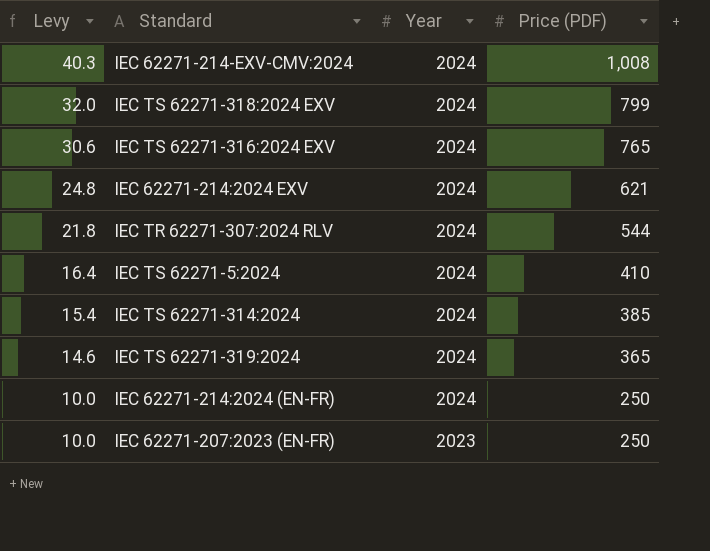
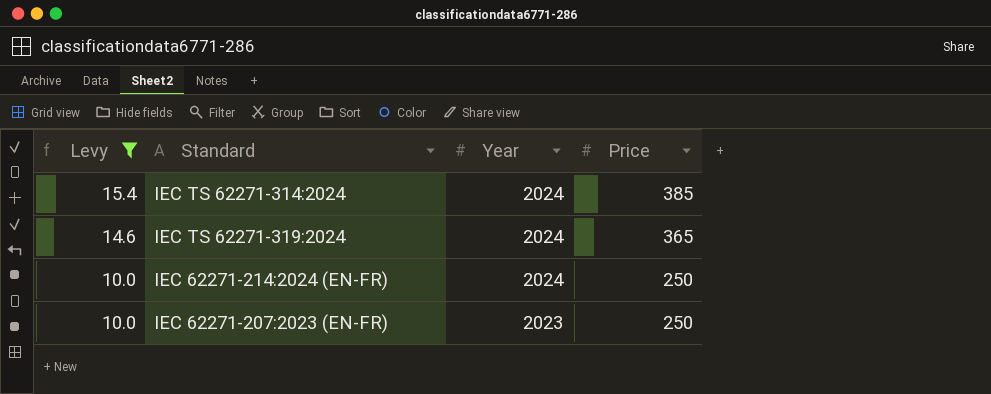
filter: none -> Levy <= 15.4
column name: Price (PDF) -> Price

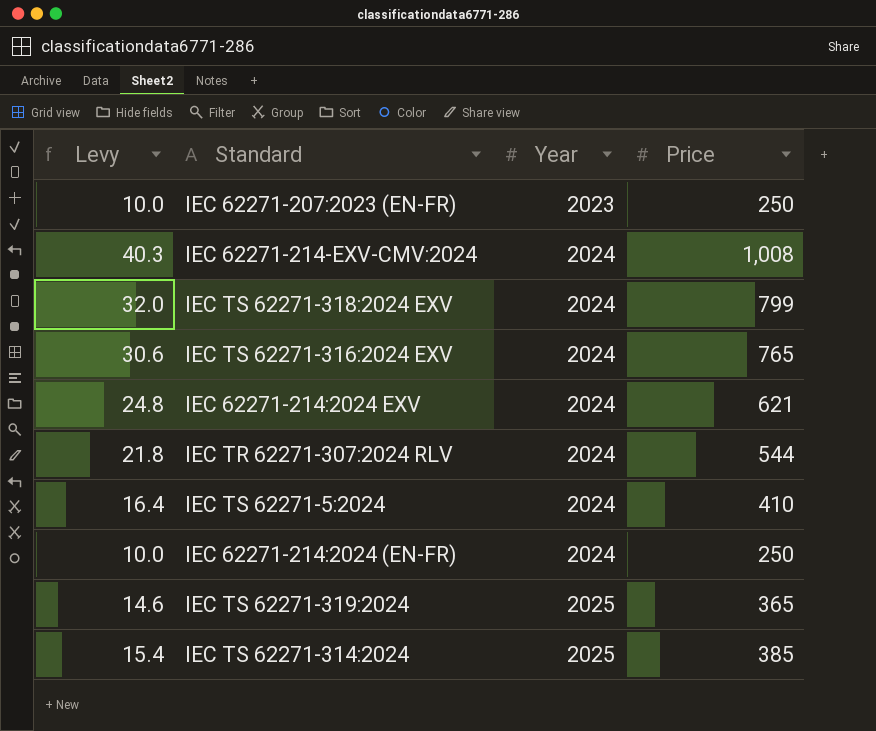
filter: Levy <= 15.4 -> none
row order: Levy descending -> Year ascending
IEC TS 62271-319:2024 | Year: 2024 -> 2025
IEC TS 62271-314:2024 | Year: 2024 -> 2025

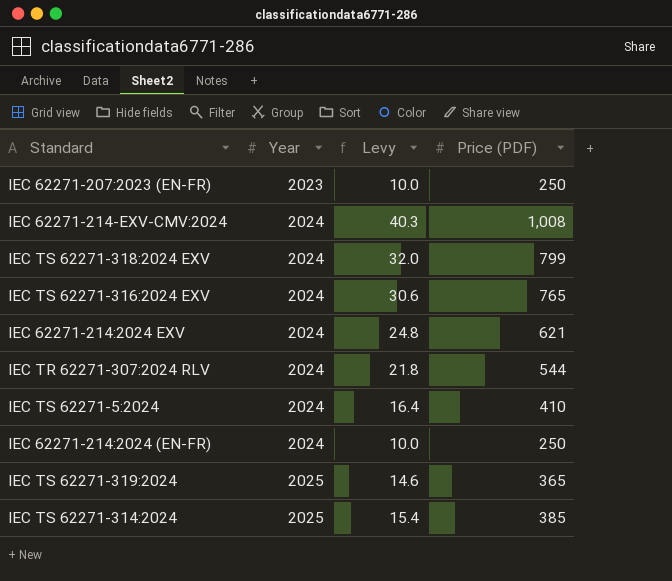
column Levy | position: 1 -> 3
column name: Price -> Price (PDF)

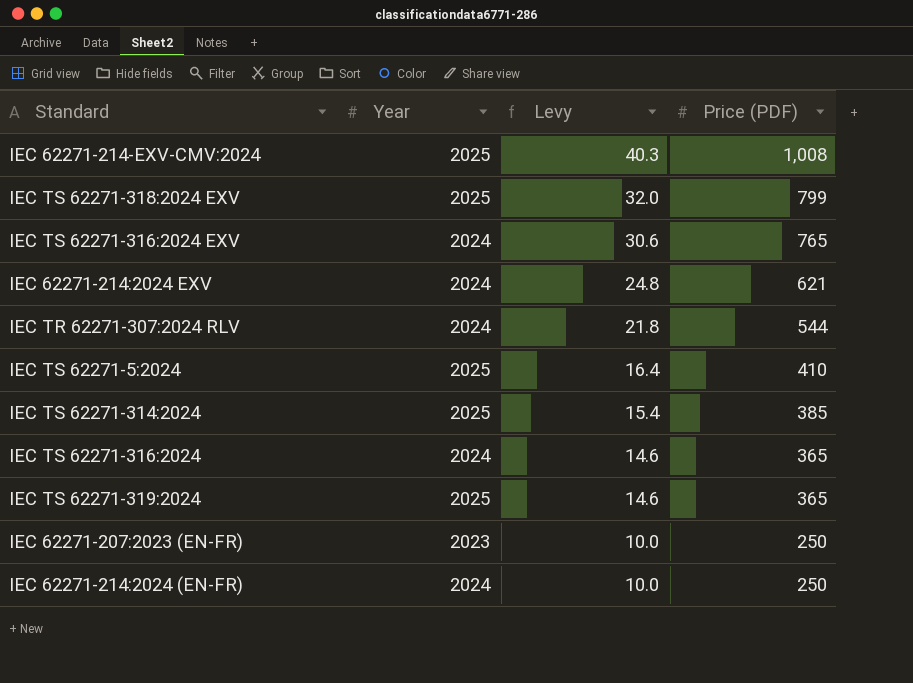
row order: Year ascending -> Levy descending
IEC 62271-214-EXV-CMV:2024 | Year: 2024 -> 2025
IEC TS 62271-318:2024 EXV | Year: 2024 -> 2025
IEC TS 62271-5:2024 | Year: 2024 -> 2025
row IEC TS 62271-316:2024: none -> 2024 | 14.6 | 365

